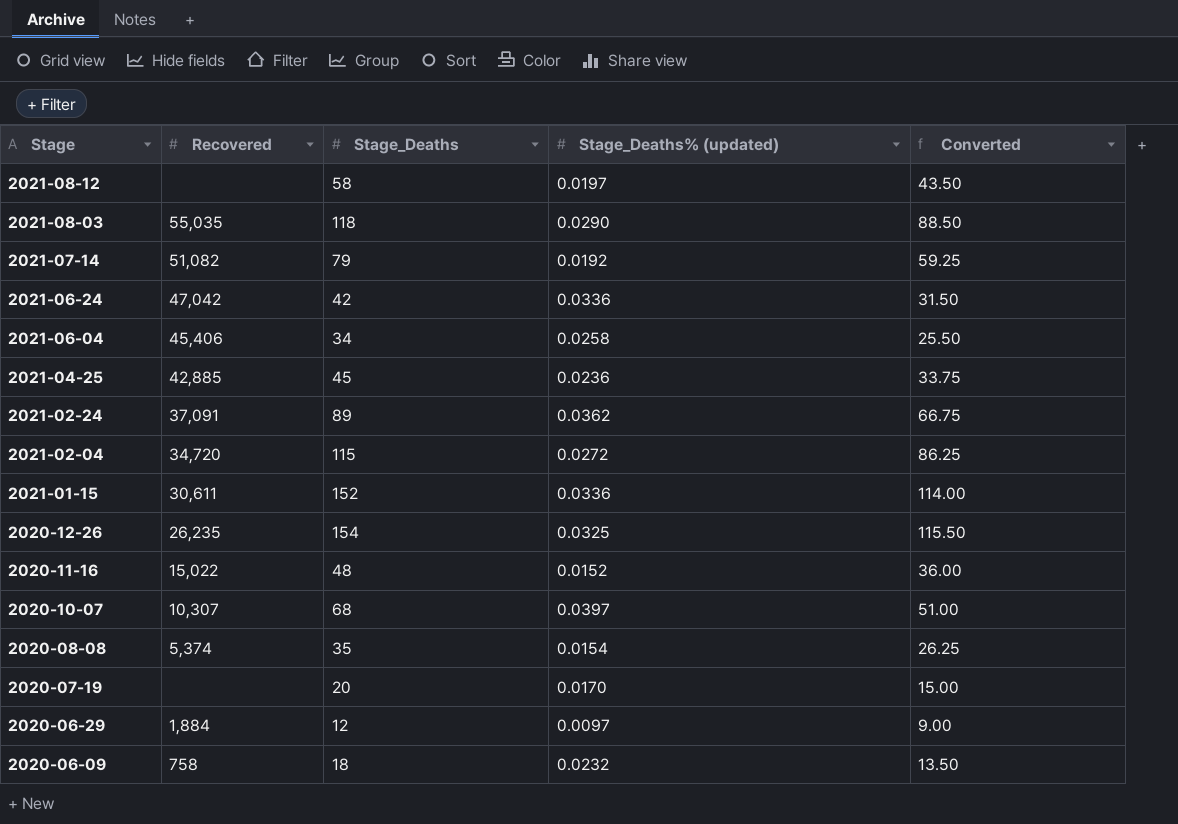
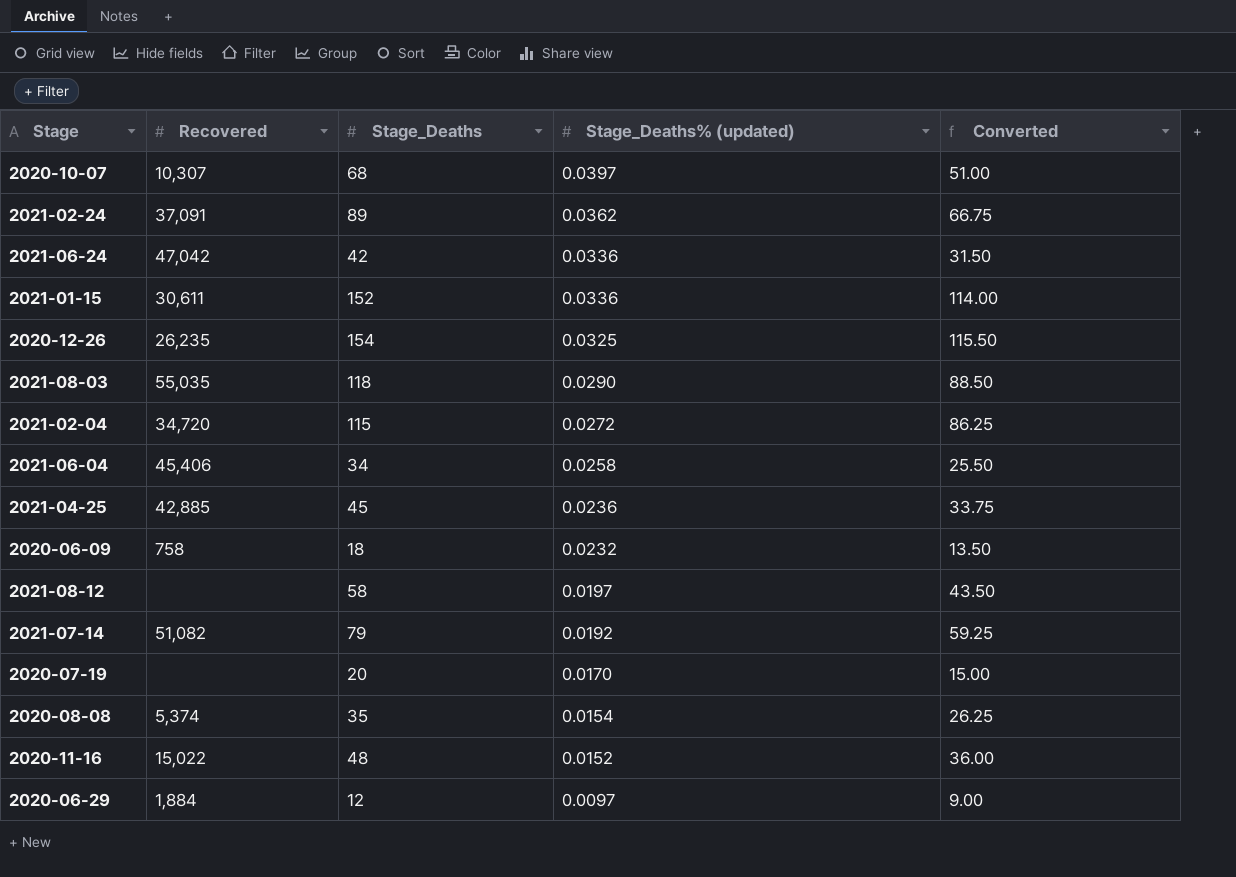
row order: Stage descending -> Stage_Deaths% (updated) descending

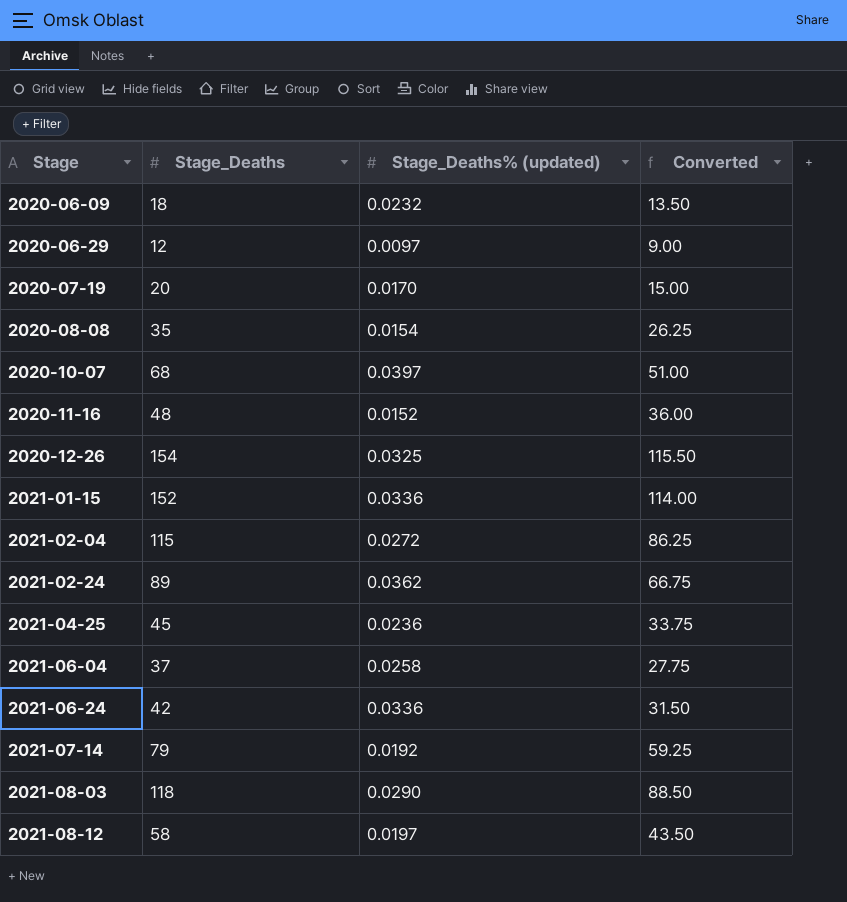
row order: Stage_Deaths% (updated) descending -> Stage ascending
column Recovered | position: 2 -> none
2021-06-04 | Stage_Deaths: 34 -> 37
2021-06-04 | Converted: 25.50 -> 27.75

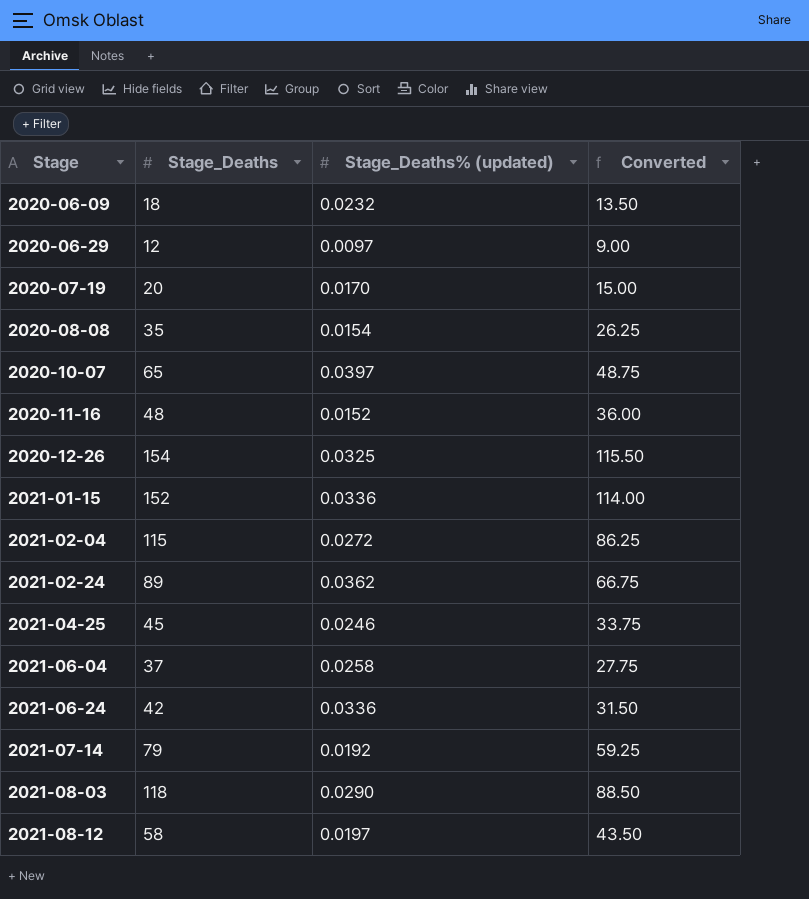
2020-10-07 | Stage_Deaths: 68 -> 65
2020-10-07 | Converted: 51.00 -> 48.75
2021-04-25 | Stage_Deaths% (updated): 0.0236 -> 0.0246

